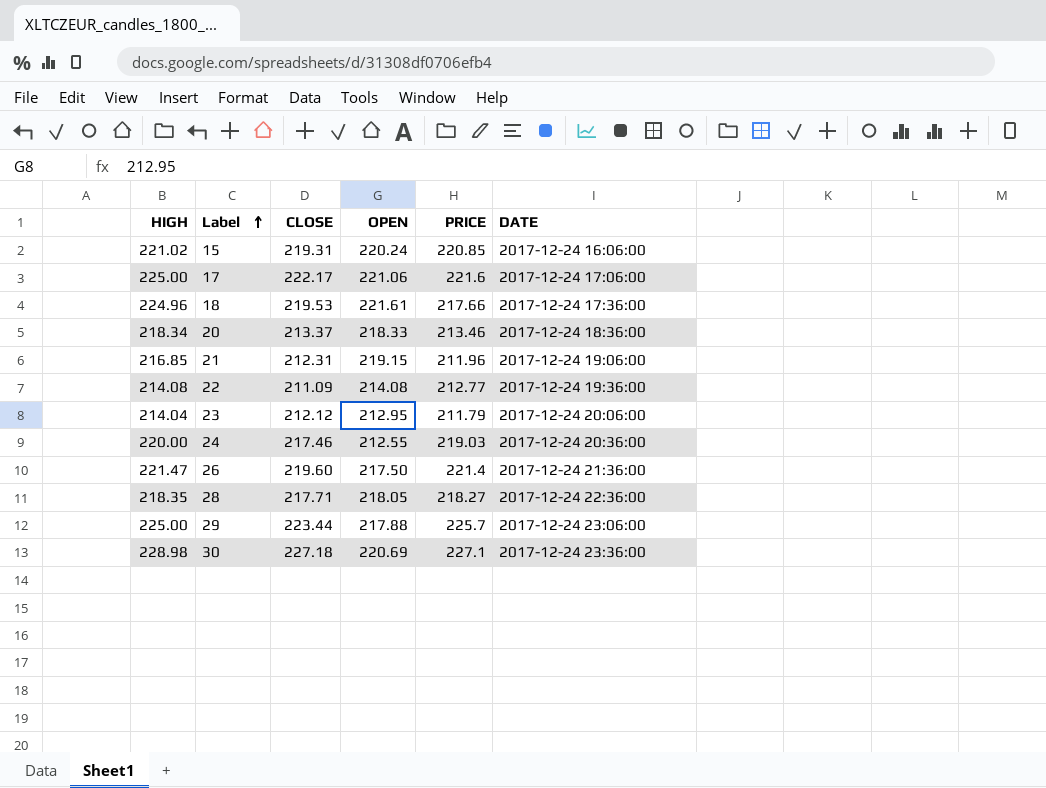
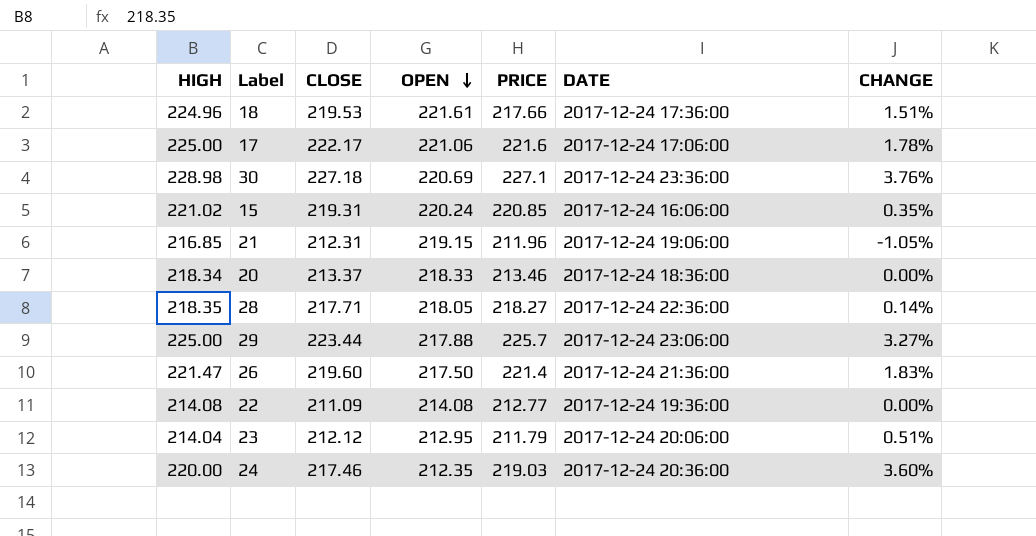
row order: Label ascending -> OPEN descending
column CHANGE | formula: none -> ([HIGH] - [OPEN]) / [OPEN]
24 | OPEN: 212.55 -> 212.35

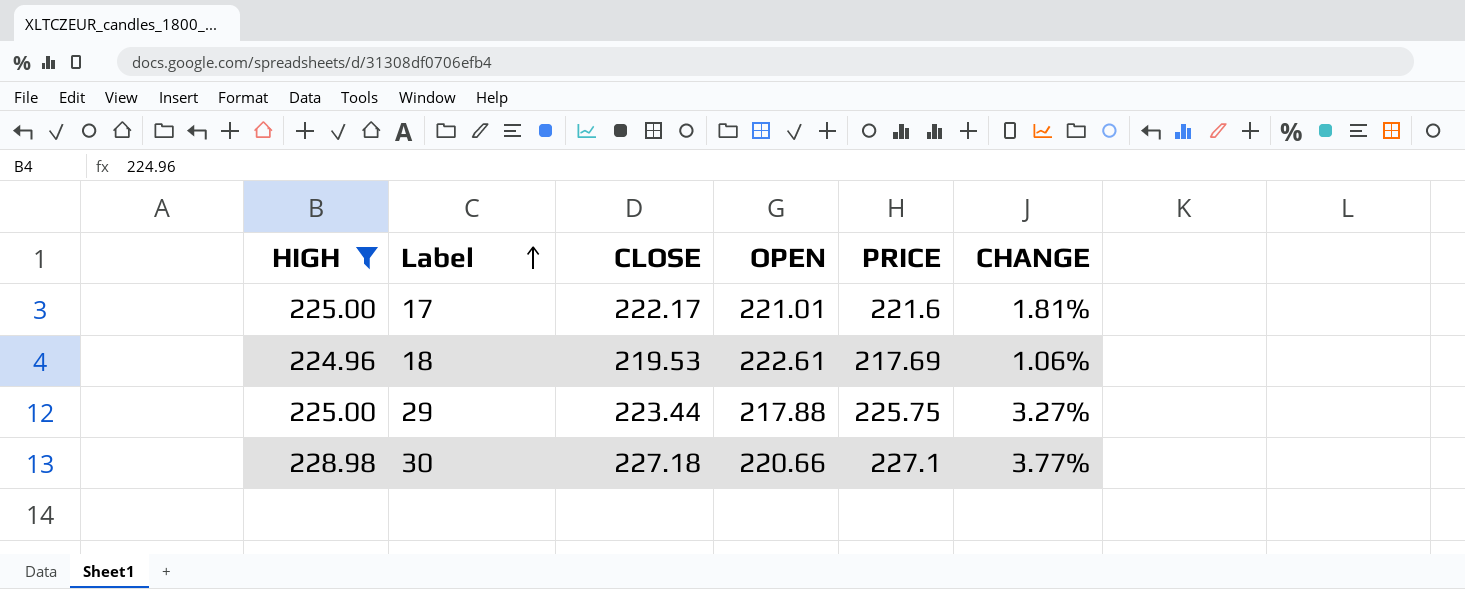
filter: none -> HIGH >= 224.96
row order: OPEN descending -> Label ascending
column DATE | position: 6 -> none
17 | OPEN: 221.06 -> 221.01
17 | CHANGE: 1.78% -> 1.81%
18 | OPEN: 221.61 -> 222.61
18 | PRICE: 217.66 -> 217.69
18 | CHANGE: 1.51% -> 1.06%
29 | PRICE: 225.7 -> 225.75
30 | OPEN: 220.69 -> 220.66
30 | CHANGE: 3.76% -> 3.77%

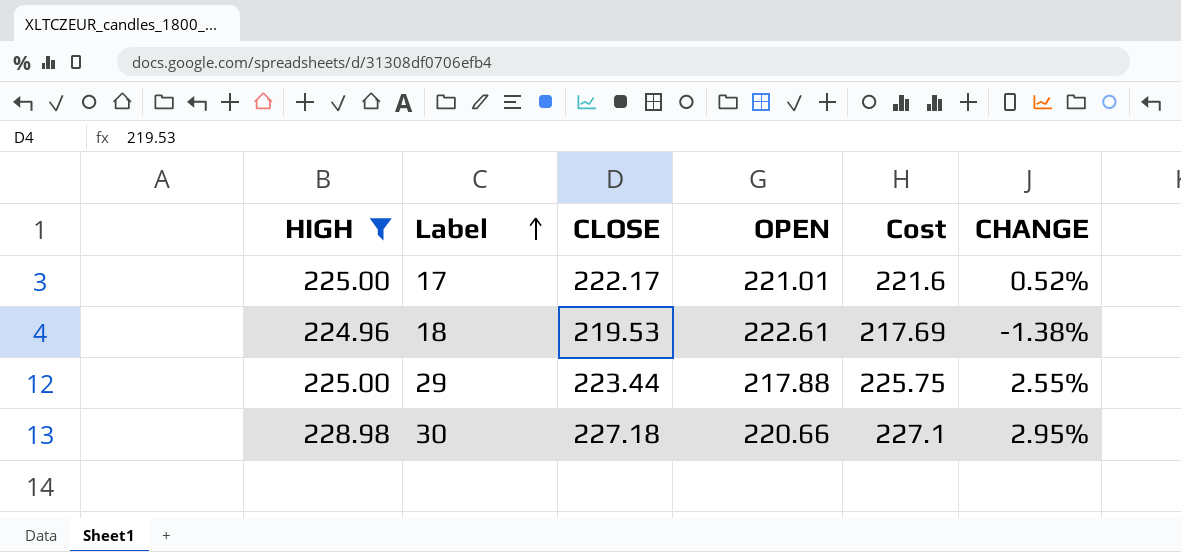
column name: PRICE -> Cost
column CHANGE | formula: ([HIGH] - [OPEN]) / [OPEN] -> ([CLOSE] - [OPEN]) / [OPEN]

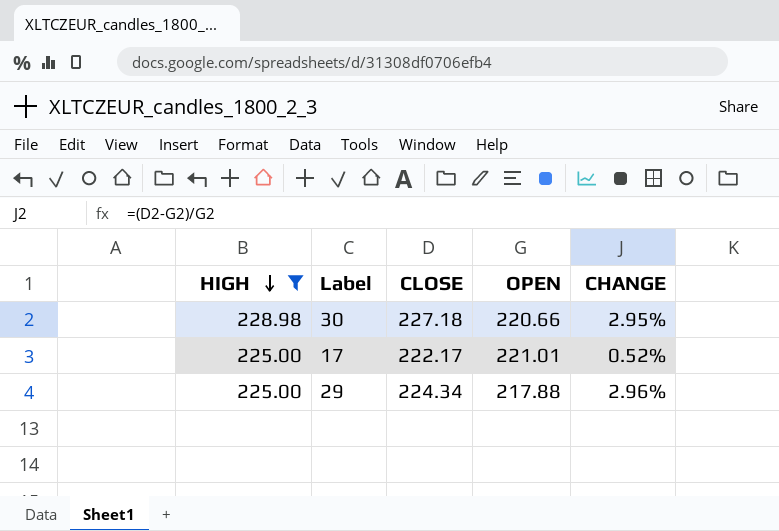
row order: Label ascending -> HIGH descending
column Cost | position: 5 -> none
row 18: 224.96 | 219.53 | 222.61 | 217.69 | -1.38% -> none
29 | CLOSE: 223.44 -> 224.34
29 | CHANGE: 2.55% -> 2.96%

